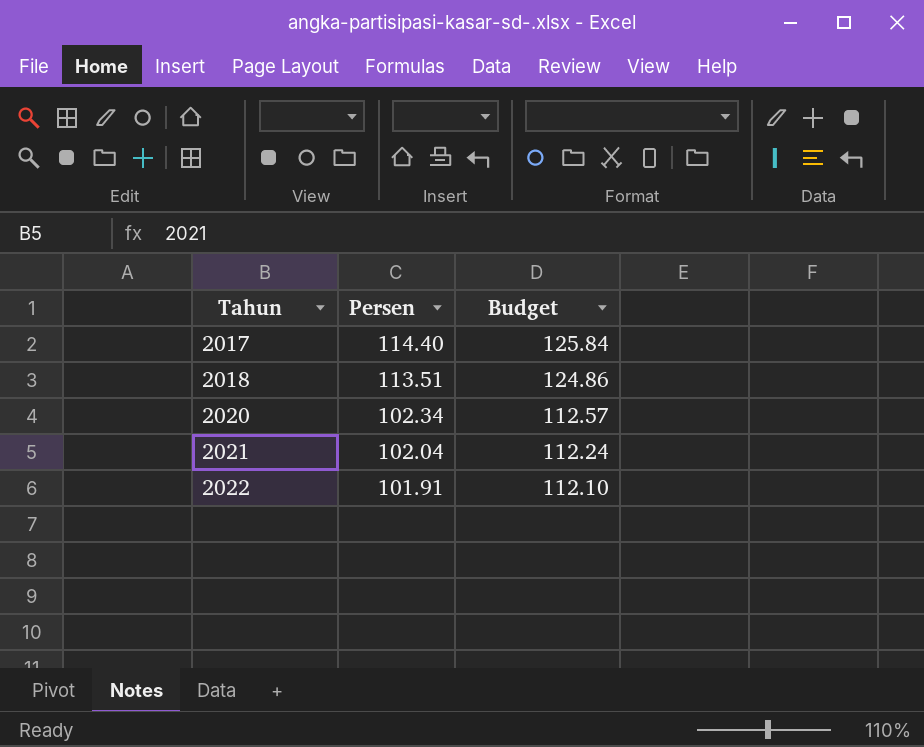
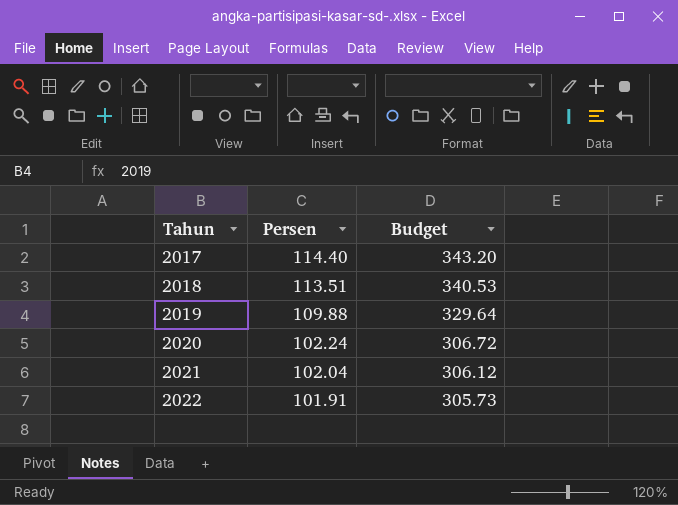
column Budget | formula: [Persen] * 1.1 -> [Persen] * 3
row 2019: none -> 109.88 | 329.64
2020 | Persen: 102.34 -> 102.24

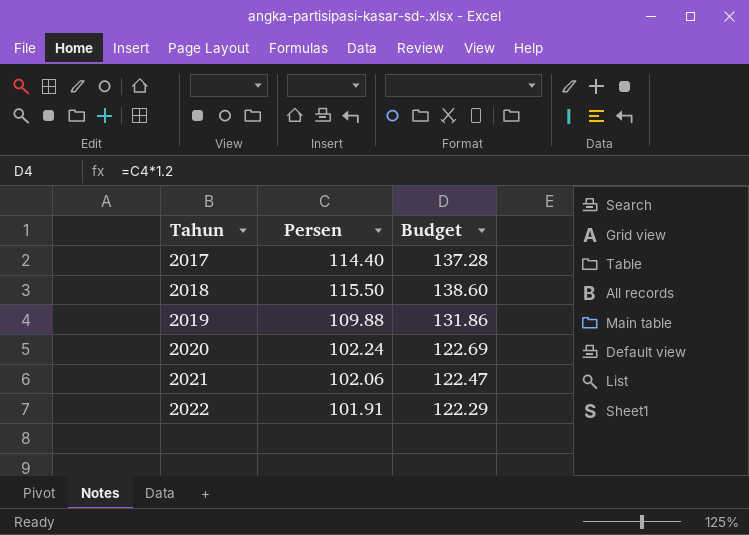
column Budget | formula: [Persen] * 3 -> [Persen] * 1.2
2018 | Persen: 113.51 -> 115.50
2021 | Persen: 102.04 -> 102.06

